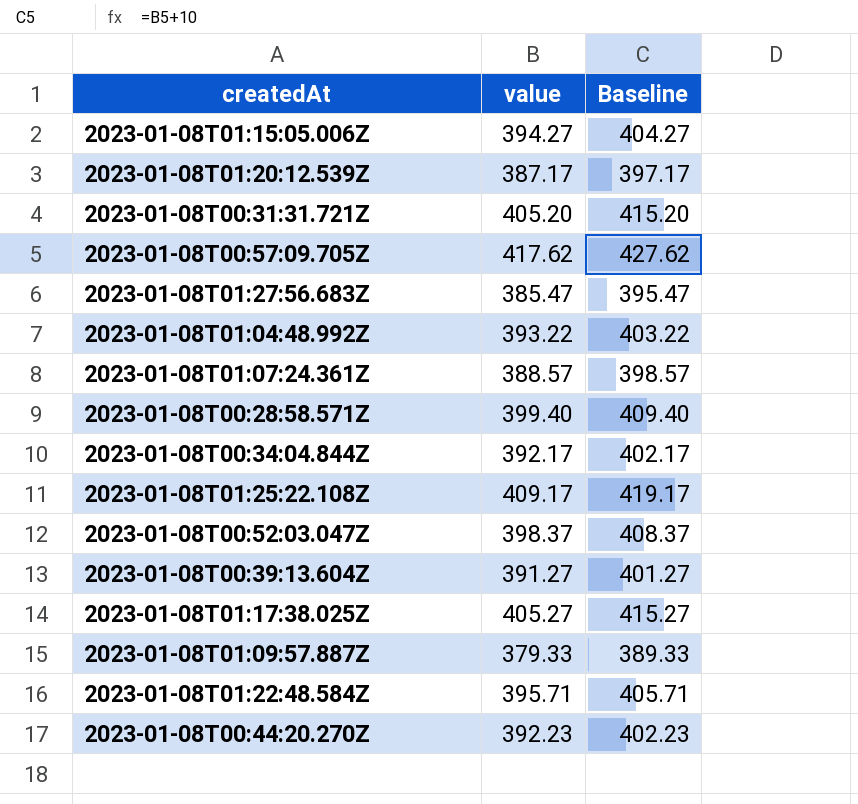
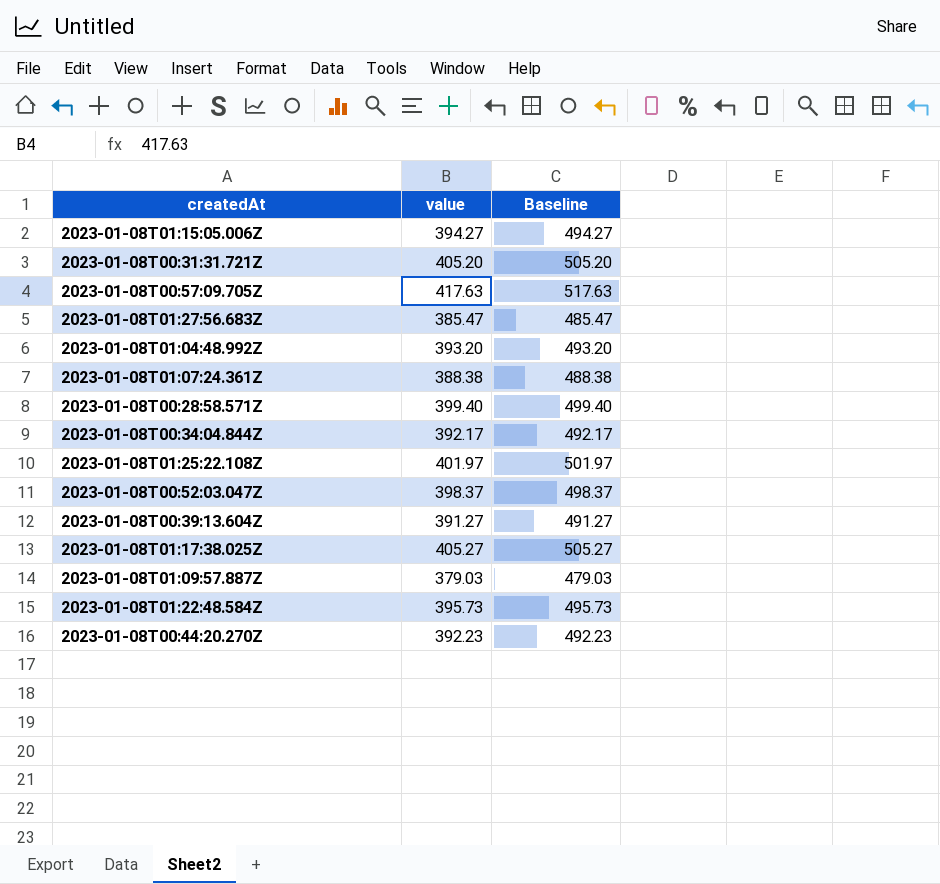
column Baseline | formula: [value] + 10 -> [value] + 100
row 2023-01-08T01:20:12.539Z: 387.17 | 397.17 -> none
2023-01-08T00:57:09.705Z | value: 417.62 -> 417.63
2023-01-08T01:04:48.992Z | value: 393.22 -> 393.20
2023-01-08T01:07:24.361Z | value: 388.57 -> 388.38
2023-01-08T01:25:22.108Z | value: 409.17 -> 401.97
2023-01-08T01:09:57.887Z | value: 379.33 -> 379.03
2023-01-08T01:22:48.584Z | value: 395.71 -> 395.73

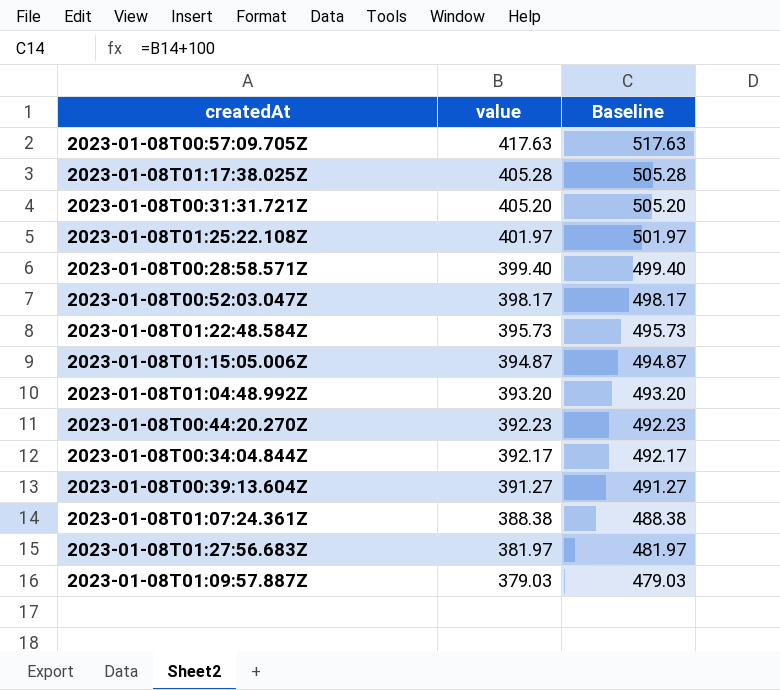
row order: none -> value descending
2023-01-08T01:17:38.025Z | value: 405.27 -> 405.28
2023-01-08T01:17:38.025Z | Baseline: 505.27 -> 505.28
2023-01-08T00:52:03.047Z | value: 398.37 -> 398.17
2023-01-08T00:52:03.047Z | Baseline: 498.37 -> 498.17
2023-01-08T01:15:05.006Z | value: 394.27 -> 394.87
2023-01-08T01:15:05.006Z | Baseline: 494.27 -> 494.87
2023-01-08T01:27:56.683Z | value: 385.47 -> 381.97
2023-01-08T01:27:56.683Z | Baseline: 485.47 -> 481.97

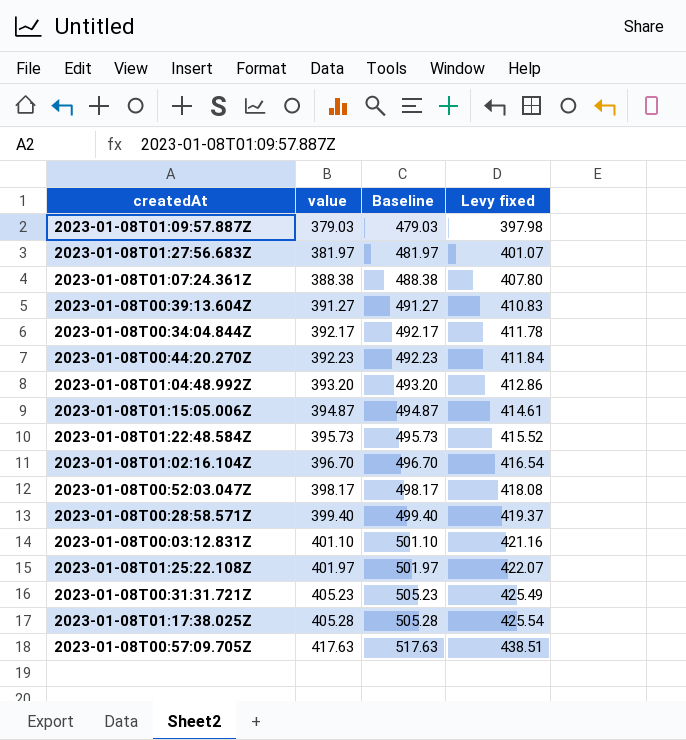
row order: value descending -> value ascending
column Levy fixed | formula: none -> [value] * 1.05
row 2023-01-08T01:02:16.104Z: none -> 396.70 | 496.70 | 416.54
row 2023-01-08T00:03:12.831Z: none -> 401.10 | 501.10 | 421.16
2023-01-08T00:31:31.721Z | value: 405.20 -> 405.23
2023-01-08T00:31:31.721Z | Baseline: 505.20 -> 505.23

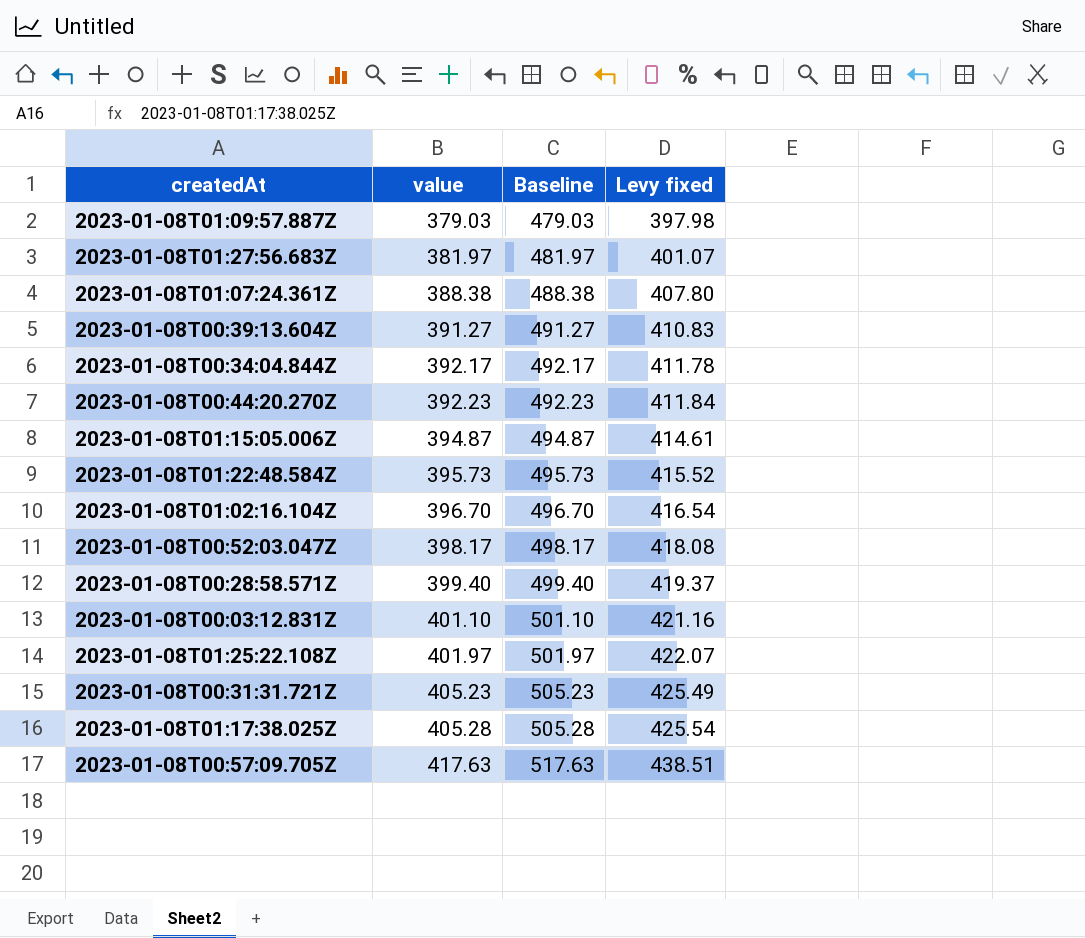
row 2023-01-08T01:04:48.992Z: 393.20 | 493.20 | 412.86 -> none

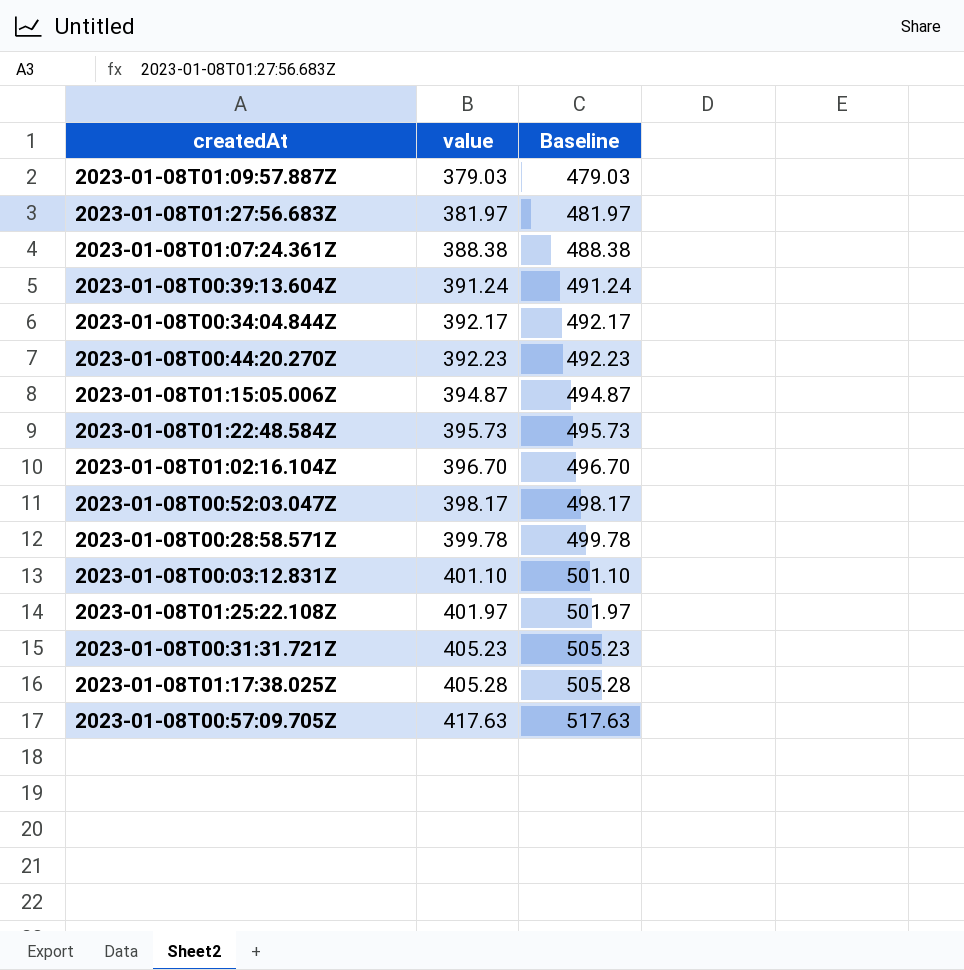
column Levy fixed | formula: [value] * 1.05 -> none
2023-01-08T00:39:13.604Z | value: 391.27 -> 391.24
2023-01-08T00:39:13.604Z | Baseline: 491.27 -> 491.24
2023-01-08T00:28:58.571Z | value: 399.40 -> 399.78
2023-01-08T00:28:58.571Z | Baseline: 499.40 -> 499.78

